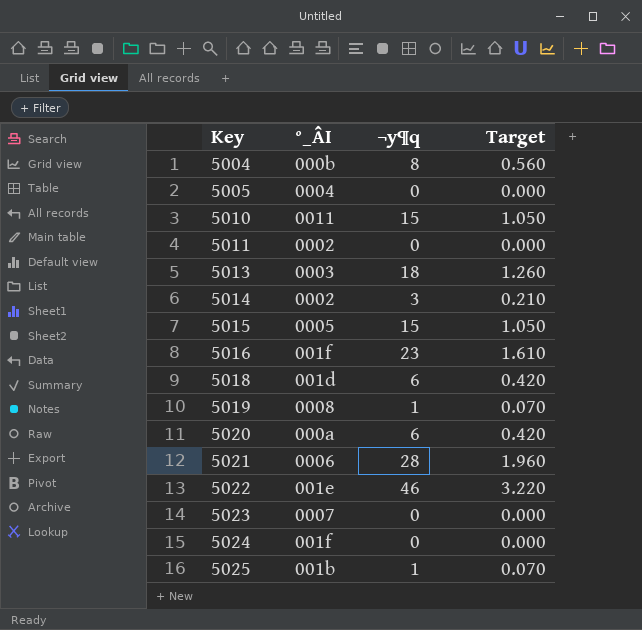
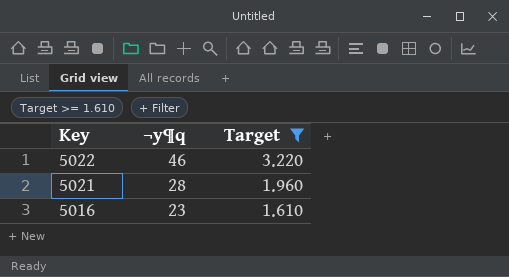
filter: none -> Target >= 1.610
row order: Key ascending -> Key descending
column °_ÂI | position: 2 -> none

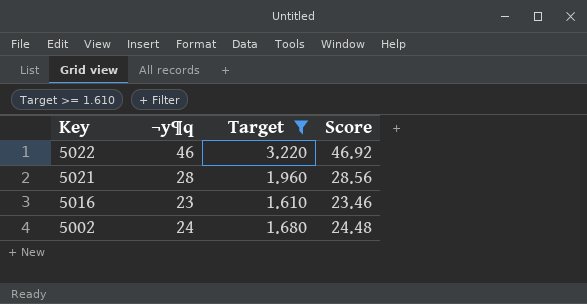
column Score | formula: none -> [¬y¶q] * 1.02
row 5002: none -> 24 | 1.680 | 24.48

